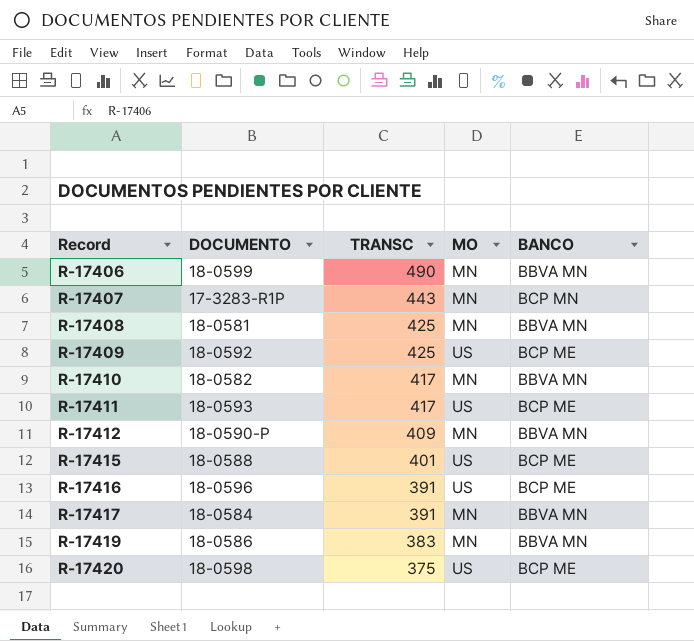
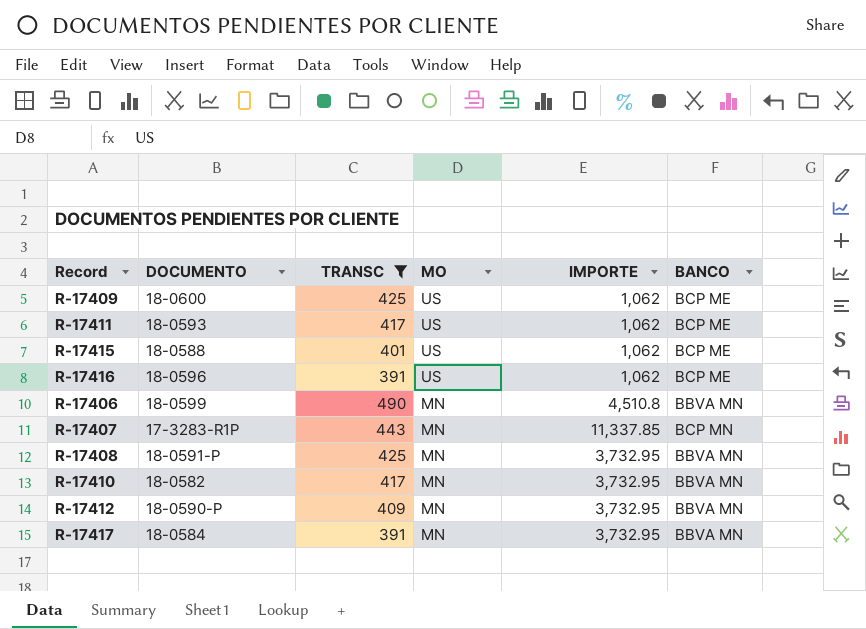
filter: none -> TRANSC >= 391
row order: Record ascending -> MO descending
column IMPORTE | position: none -> 5
R-17409 | DOCUMENTO: 18-0592 -> 18-0600
R-17408 | DOCUMENTO: 18-0581 -> 18-0591-P

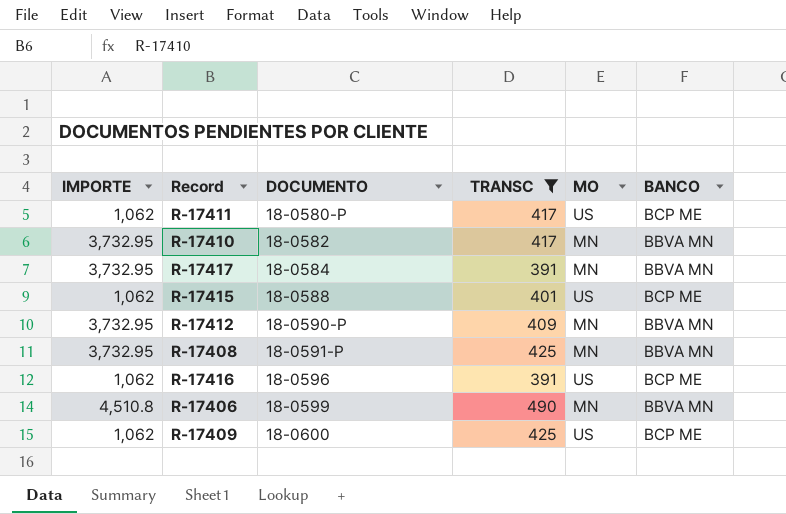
row order: MO descending -> DOCUMENTO ascending
column IMPORTE | position: 5 -> 1
row R-17407: 17-3283-R1P | 443 | MN | 11,337.85 | BCP MN -> none
R-17411 | DOCUMENTO: 18-0593 -> 18-0580-P

